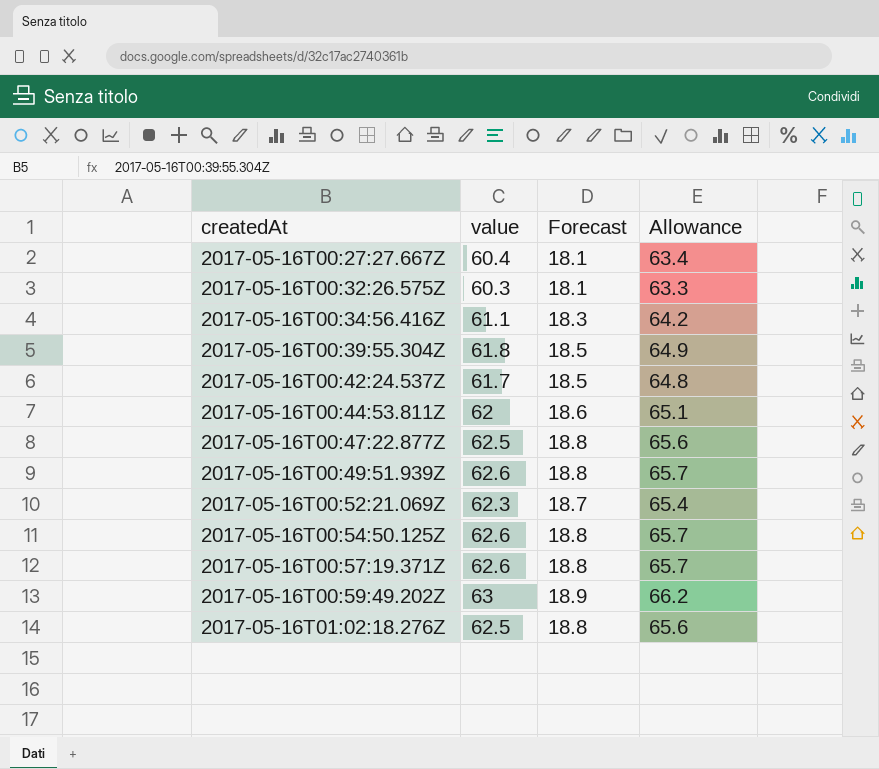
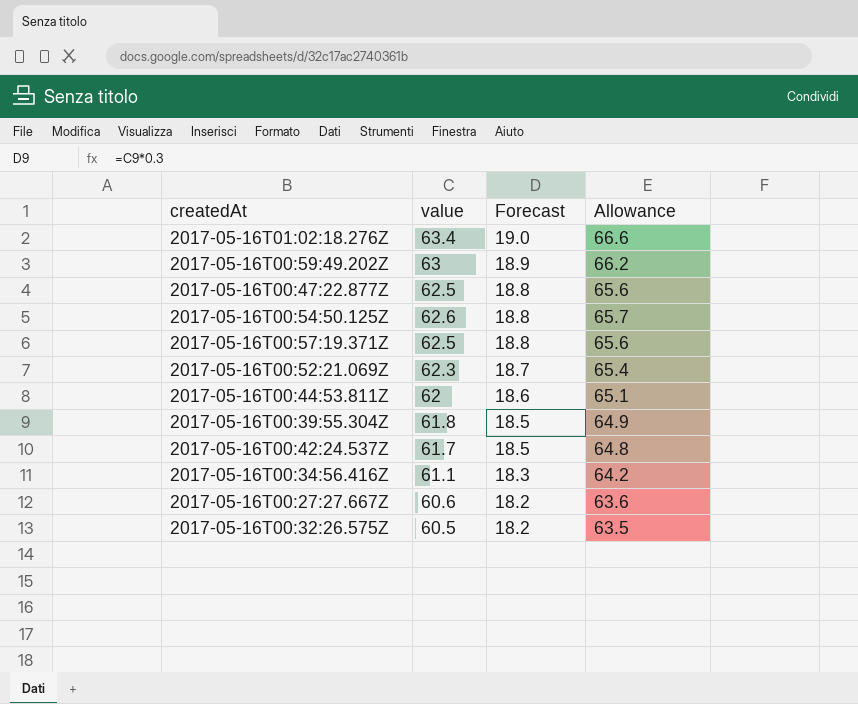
row order: createdAt ascending -> Forecast descending
row 2017-05-16T00:49:51.939Z: 62.6 | 18.8 | 65.7 -> none
2017-05-16T01:02:18.276Z | value: 62.5 -> 63.4
2017-05-16T01:02:18.276Z | Forecast: 18.8 -> 19.0
2017-05-16T01:02:18.276Z | Allowance: 65.6 -> 66.6
2017-05-16T00:57:19.371Z | value: 62.6 -> 62.5
2017-05-16T00:57:19.371Z | Allowance: 65.7 -> 65.6
2017-05-16T00:27:27.667Z | value: 60.4 -> 60.6
2017-05-16T00:27:27.667Z | Forecast: 18.1 -> 18.2
2017-05-16T00:27:27.667Z | Allowance: 63.4 -> 63.6
2017-05-16T00:32:26.575Z | value: 60.3 -> 60.5
2017-05-16T00:32:26.575Z | Forecast: 18.1 -> 18.2
2017-05-16T00:32:26.575Z | Allowance: 63.3 -> 63.5

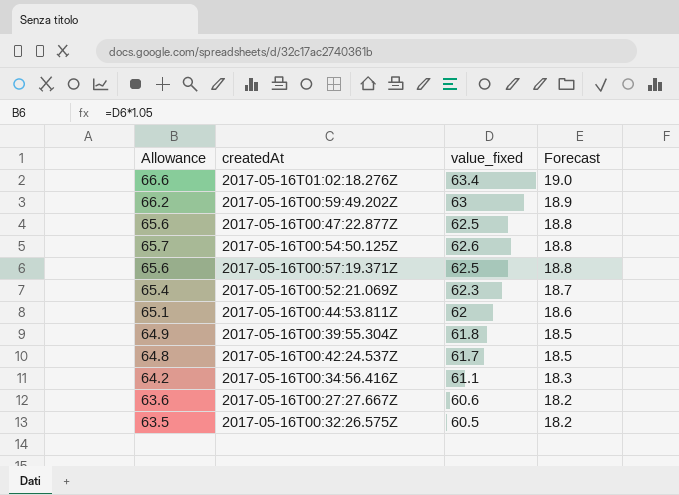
column Allowance | position: 4 -> 1
column name: value -> value_fixed

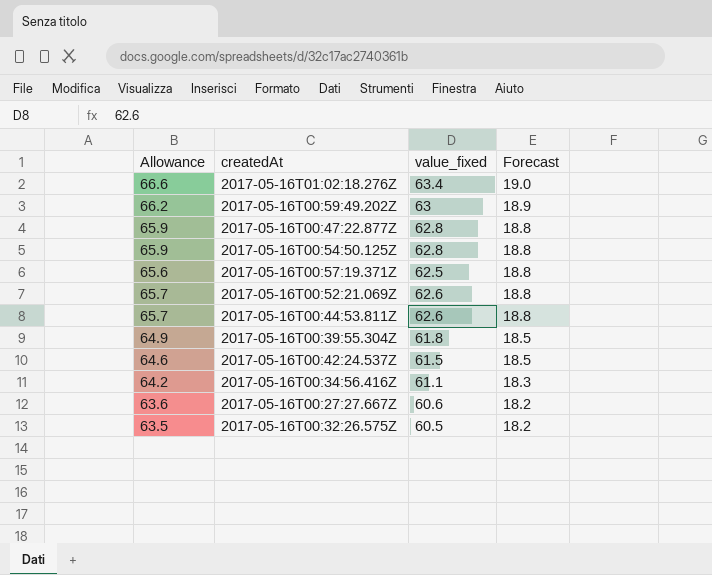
2017-05-16T00:47:22.877Z | Allowance: 65.6 -> 65.9
2017-05-16T00:47:22.877Z | value_fixed: 62.5 -> 62.8
2017-05-16T00:54:50.125Z | Allowance: 65.7 -> 65.9
2017-05-16T00:54:50.125Z | value_fixed: 62.6 -> 62.8
2017-05-16T00:52:21.069Z | Allowance: 65.4 -> 65.7
2017-05-16T00:52:21.069Z | value_fixed: 62.3 -> 62.6
2017-05-16T00:52:21.069Z | Forecast: 18.7 -> 18.8
2017-05-16T00:44:53.811Z | Allowance: 65.1 -> 65.7
2017-05-16T00:44:53.811Z | value_fixed: 62 -> 62.6
2017-05-16T00:44:53.811Z | Forecast: 18.6 -> 18.8
2017-05-16T00:42:24.537Z | Allowance: 64.8 -> 64.6
2017-05-16T00:42:24.537Z | value_fixed: 61.7 -> 61.5

